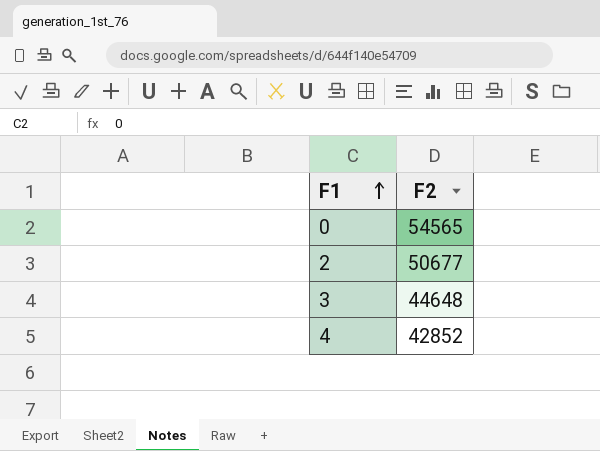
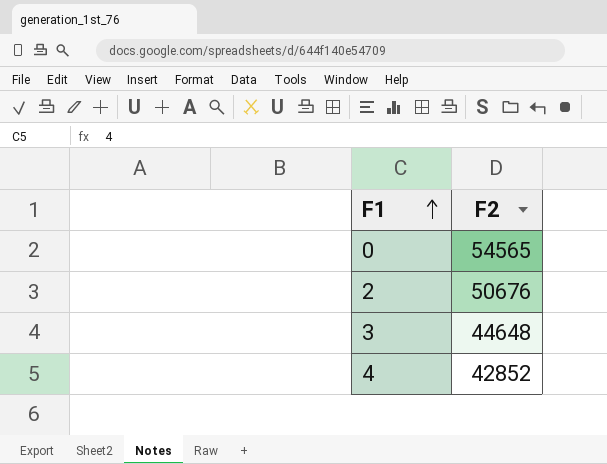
2 | F2: 50677 -> 50676

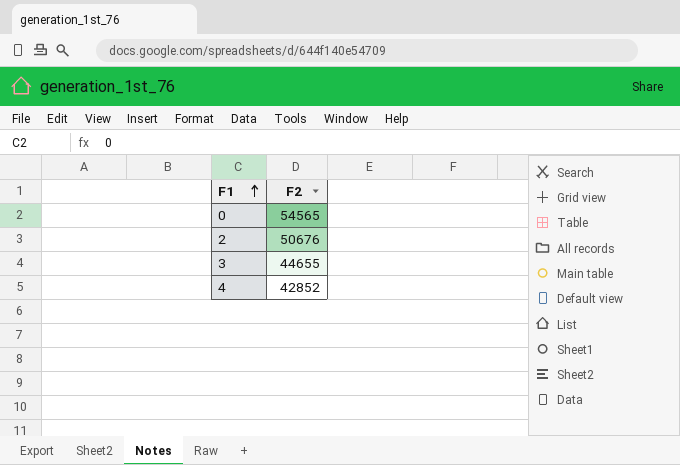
3 | F2: 44648 -> 44655

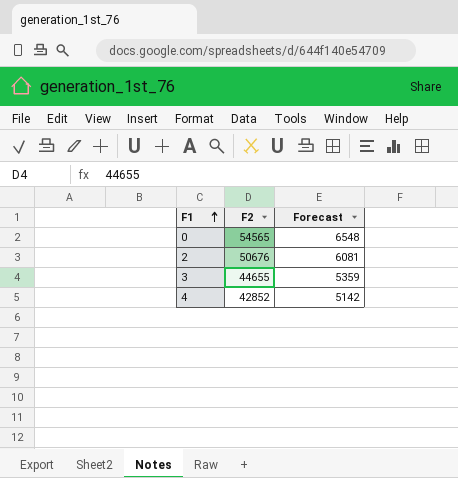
column Forecast | formula: none -> [F2] * 0.12

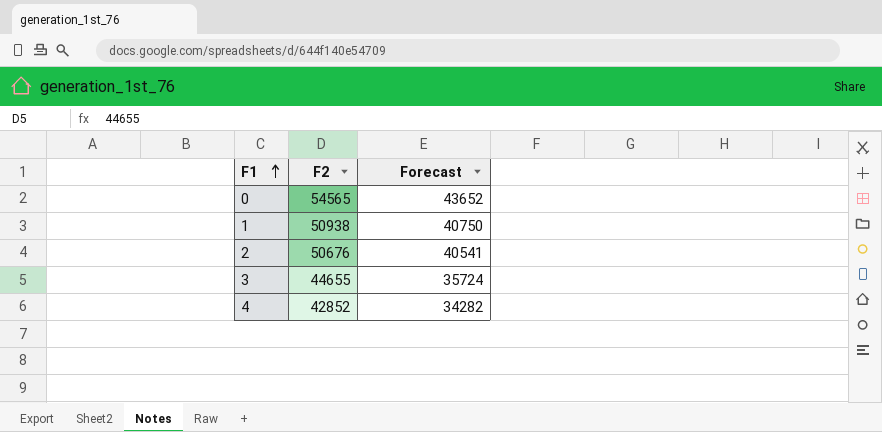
column Forecast | formula: [F2] * 0.12 -> [F2] * 0.8
row 1: none -> 50938 | 40750

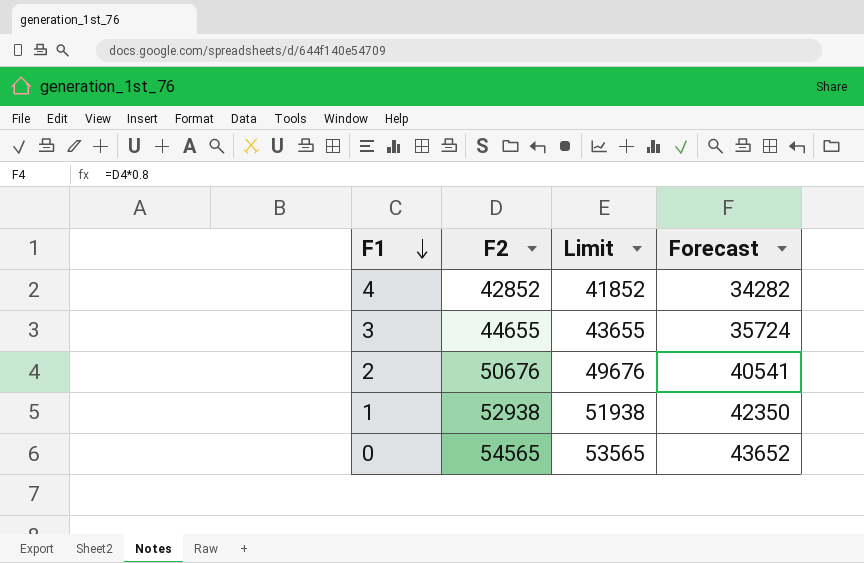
row order: F1 ascending -> F1 descending
column Limit | formula: none -> [F2] - 1000
1 | F2: 50938 -> 52938
1 | Forecast: 40750 -> 42350

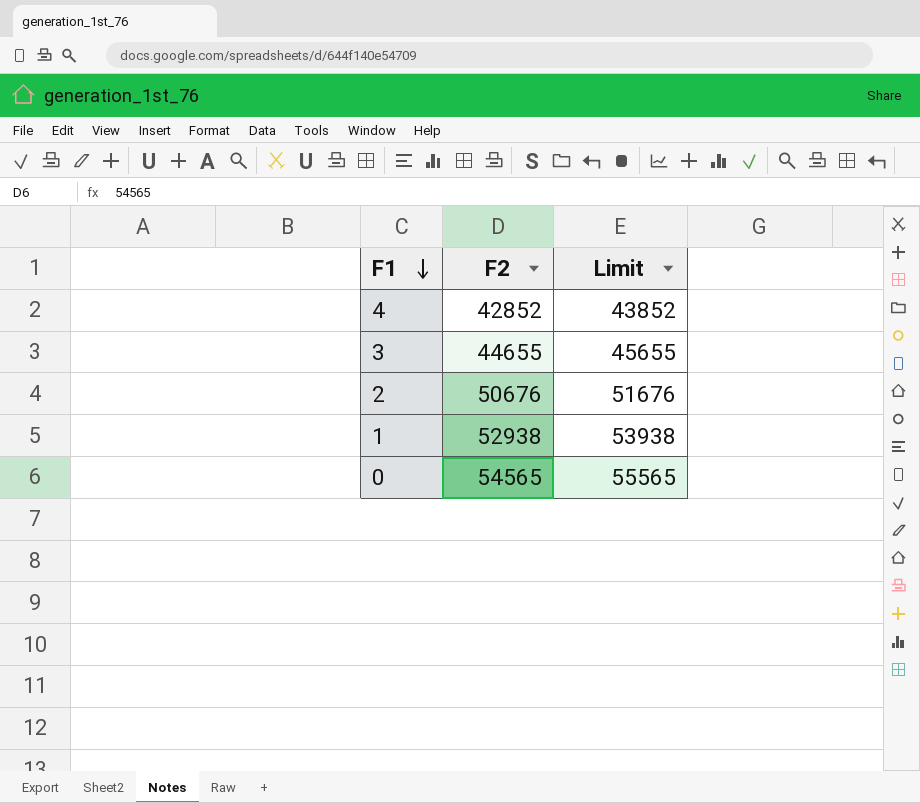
column Forecast | formula: [F2] * 0.8 -> none
column Limit | formula: [F2] - 1000 -> [F2] + 1000

